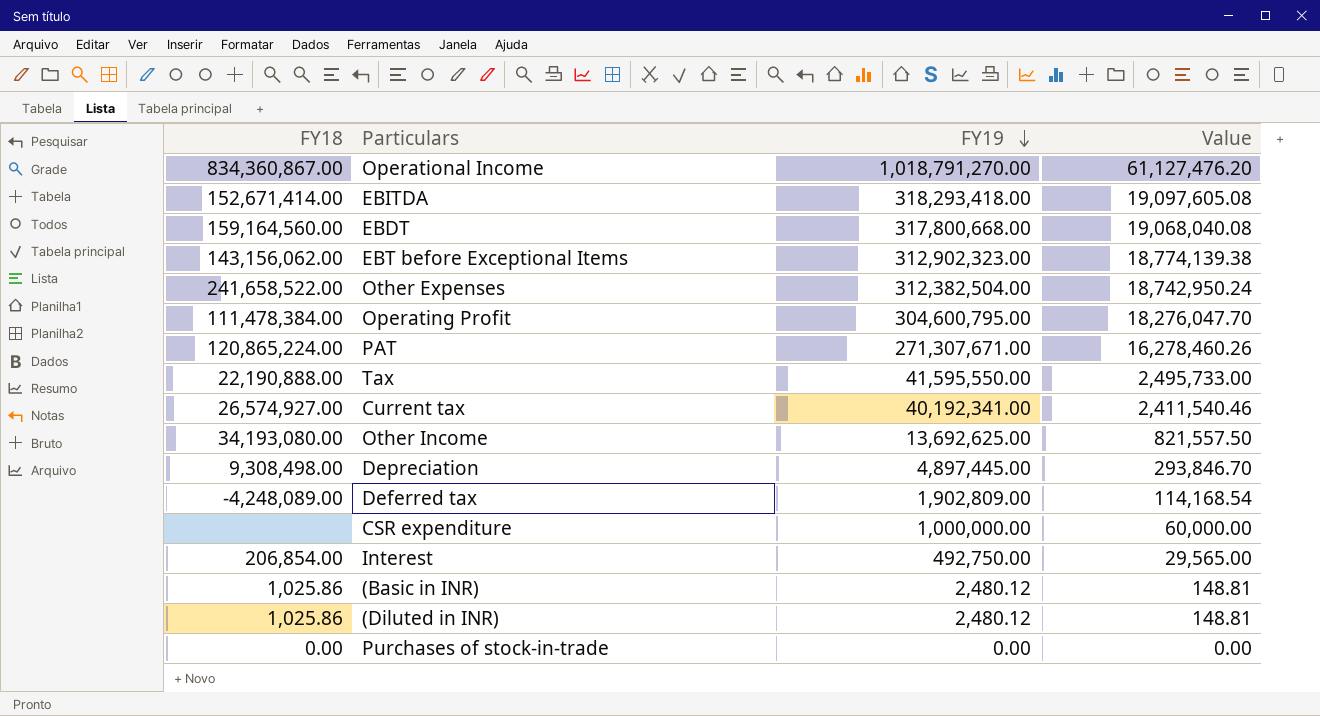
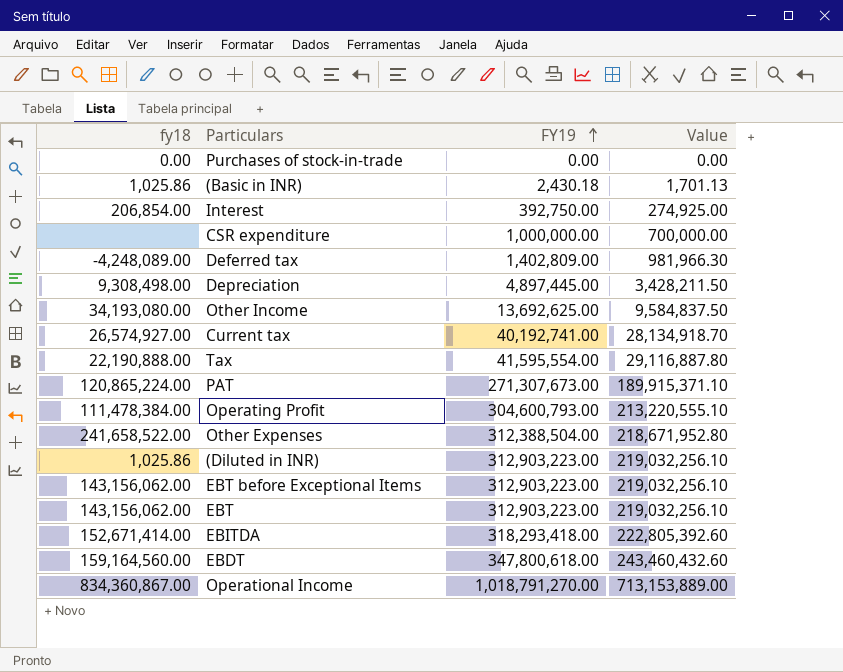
row order: FY19 descending -> FY19 ascending
column name: FY18 -> fy18
column Value | formula: [FY19] * 0.06 -> [FY19] * 0.7
(Basic in INR) | FY19: 2,480.12 -> 2,430.18
Interest | FY19: 492,750.00 -> 392,750.00
Deferred tax | FY19: 1,902,809.00 -> 1,402,809.00
Current tax | FY19: 40,192,341.00 -> 40,192,741.00
Tax | FY19: 41,595,550.00 -> 41,595,554.00
PAT | FY19: 271,307,671.00 -> 271,307,673.00
Operating Profit | FY19: 304,600,795.00 -> 304,600,793.00
Other Expenses | FY19: 312,382,504.00 -> 312,388,504.00
(Diluted in INR) | FY19: 2,480.12 -> 312,903,223.00
EBT before Exceptional Items | FY19: 312,902,323.00 -> 312,903,223.00
row EBT: none -> 143,156,062.00 | 312,903,223.00 | 219,032,256.10
EBDT | FY19: 317,800,668.00 -> 347,800,618.00

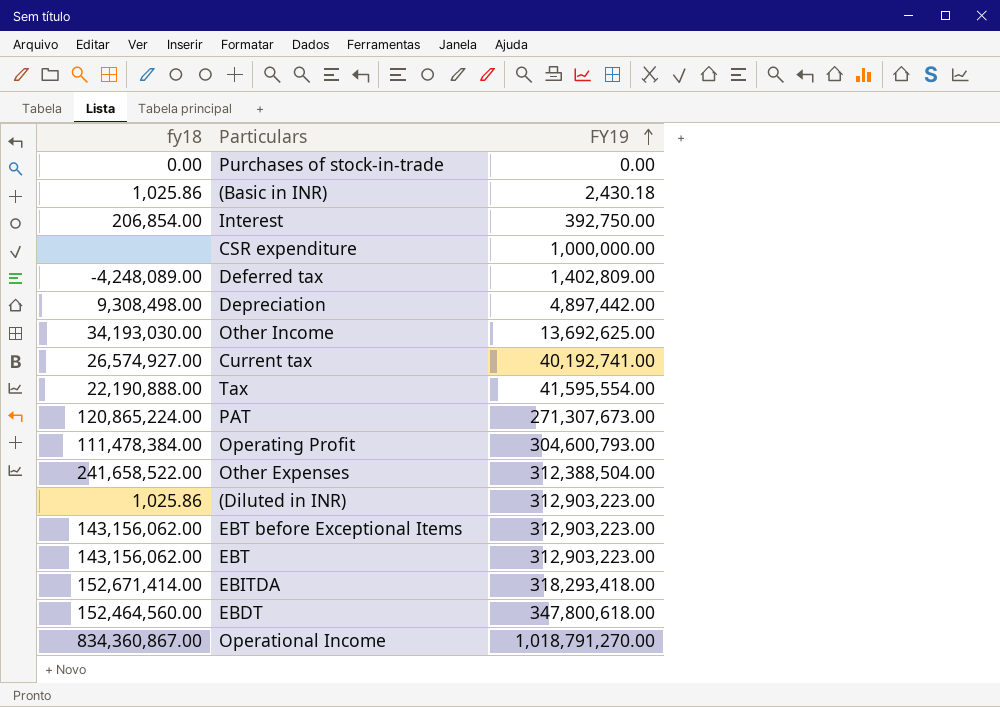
column Value | formula: [FY19] * 0.7 -> none
Depreciation | FY19: 4,897,445.00 -> 4,897,442.00
Other Income | fy18: 34,193,080.00 -> 34,193,030.00
EBDT | fy18: 159,164,560.00 -> 152,464,560.00

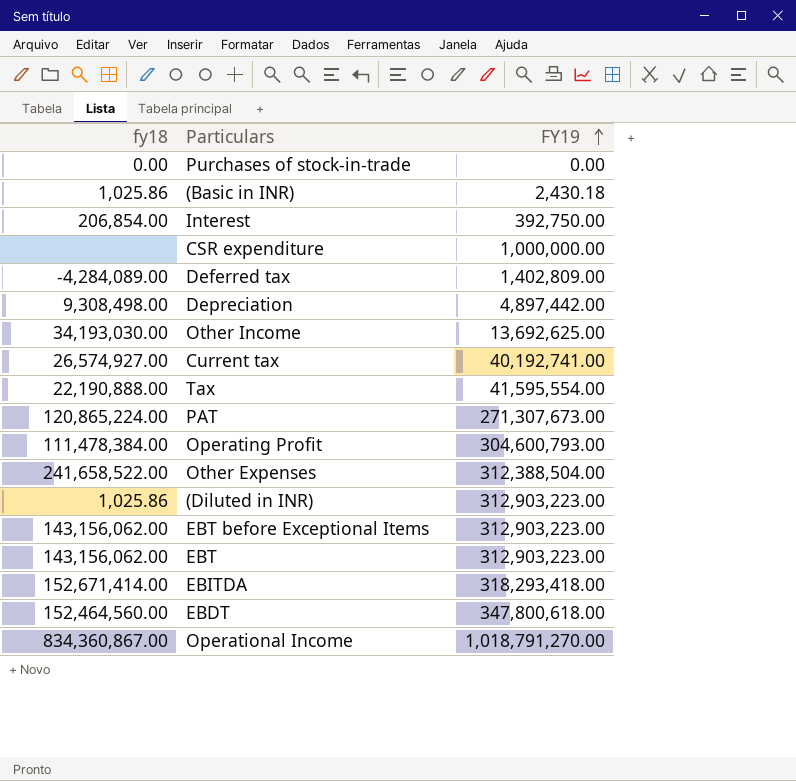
Deferred tax | fy18: -4,248,089.00 -> -4,284,089.00

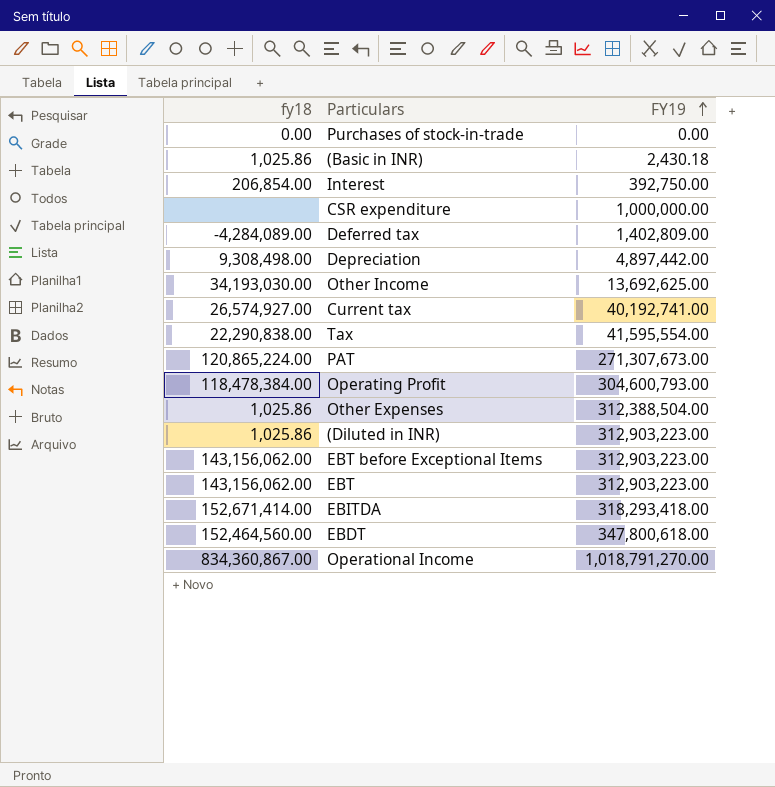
Tax | fy18: 22,190,888.00 -> 22,290,838.00
Operating Profit | fy18: 111,478,384.00 -> 118,478,384.00
Other Expenses | fy18: 241,658,522.00 -> 1,025.86

